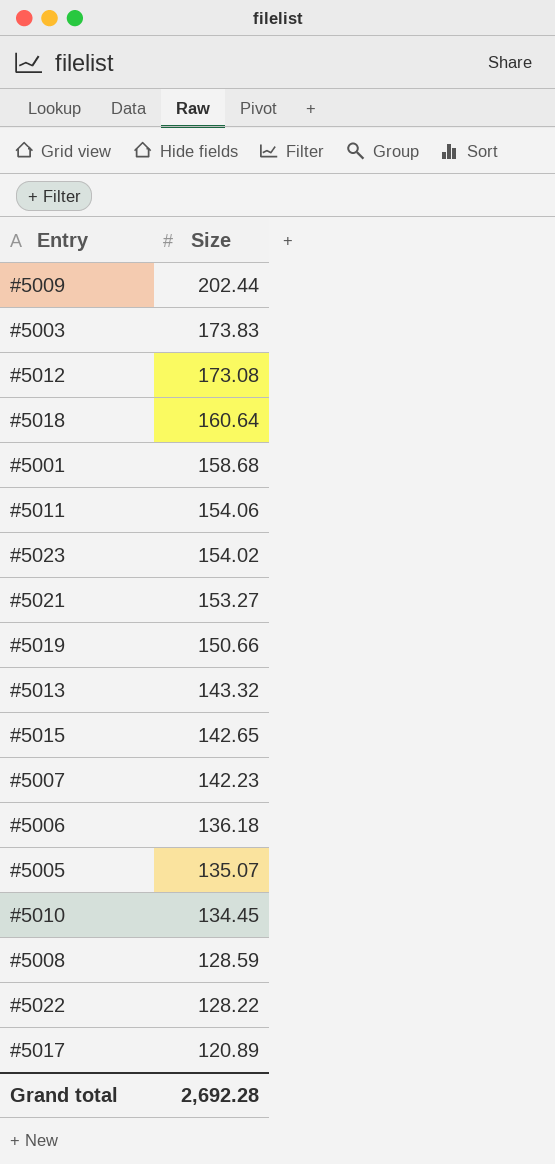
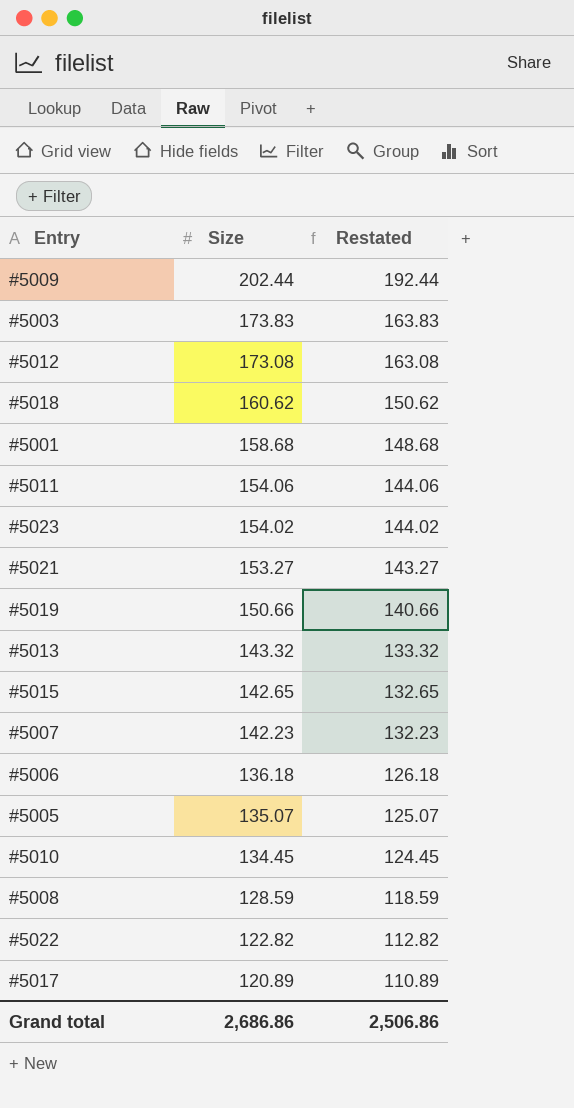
column Restated | formula: none -> [Size] - 10
#5018 | Size: 160.64 -> 160.62
#5022 | Size: 128.22 -> 122.82
Grand total | Size: 2,692.28 -> 2,686.86

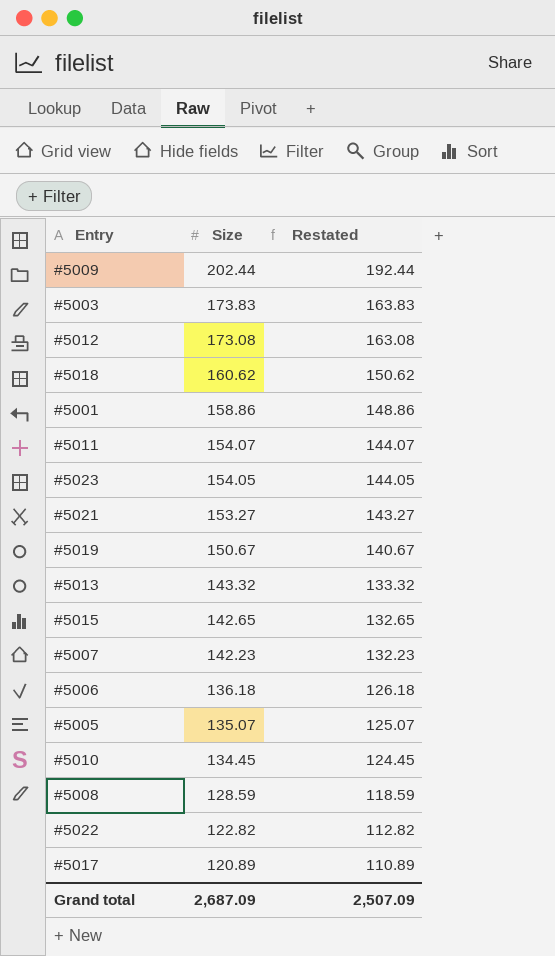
#5001 | Size: 158.68 -> 158.86
#5001 | Restated: 148.68 -> 148.86
#5011 | Size: 154.06 -> 154.07
#5011 | Restated: 144.06 -> 144.07
#5023 | Size: 154.02 -> 154.05
#5023 | Restated: 144.02 -> 144.05
#5019 | Size: 150.66 -> 150.67
#5019 | Restated: 140.66 -> 140.67
Grand total | Size: 2,686.86 -> 2,687.09
Grand total | Restated: 2,506.86 -> 2,507.09

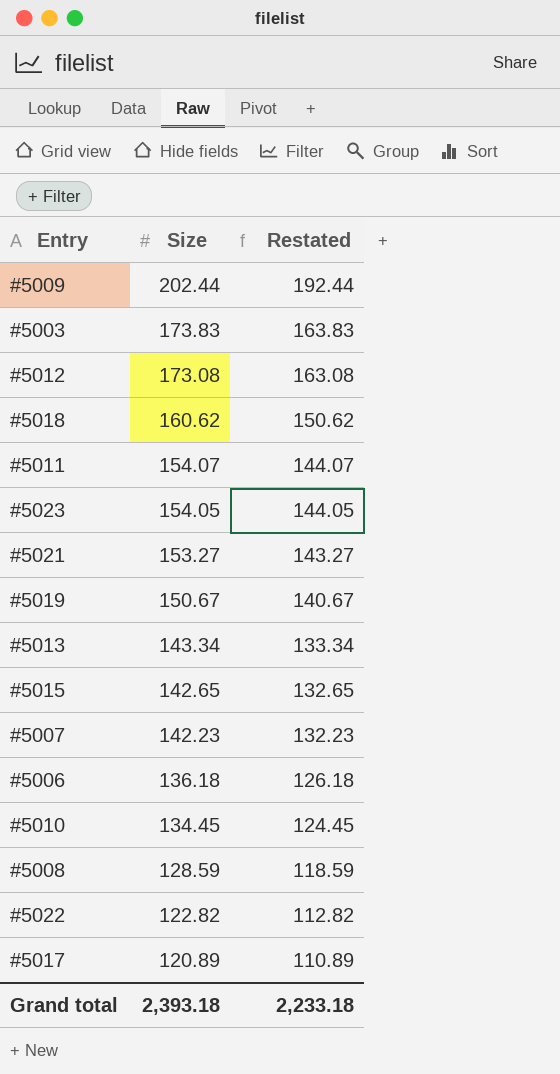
row #5001: 158.86 | 148.86 -> none
row #5005: 135.07 | 125.07 -> none
#5013 | Size: 143.32 -> 143.34
#5013 | Restated: 133.32 -> 133.34
Grand total | Size: 2,687.09 -> 2,393.18
Grand total | Restated: 2,507.09 -> 2,233.18

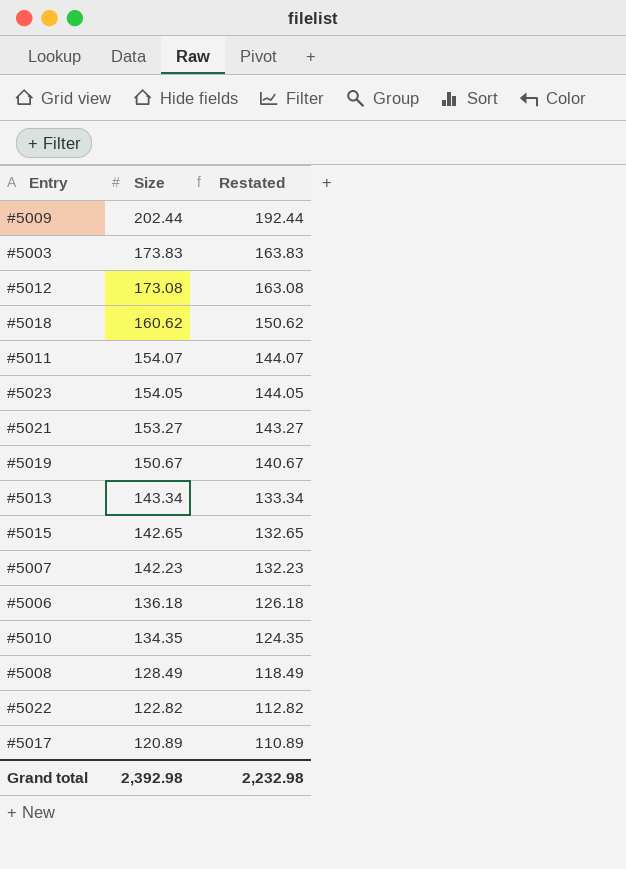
#5010 | Size: 134.45 -> 134.35
#5010 | Restated: 124.45 -> 124.35
#5008 | Size: 128.59 -> 128.49
#5008 | Restated: 118.59 -> 118.49
Grand total | Size: 2,393.18 -> 2,392.98
Grand total | Restated: 2,233.18 -> 2,232.98

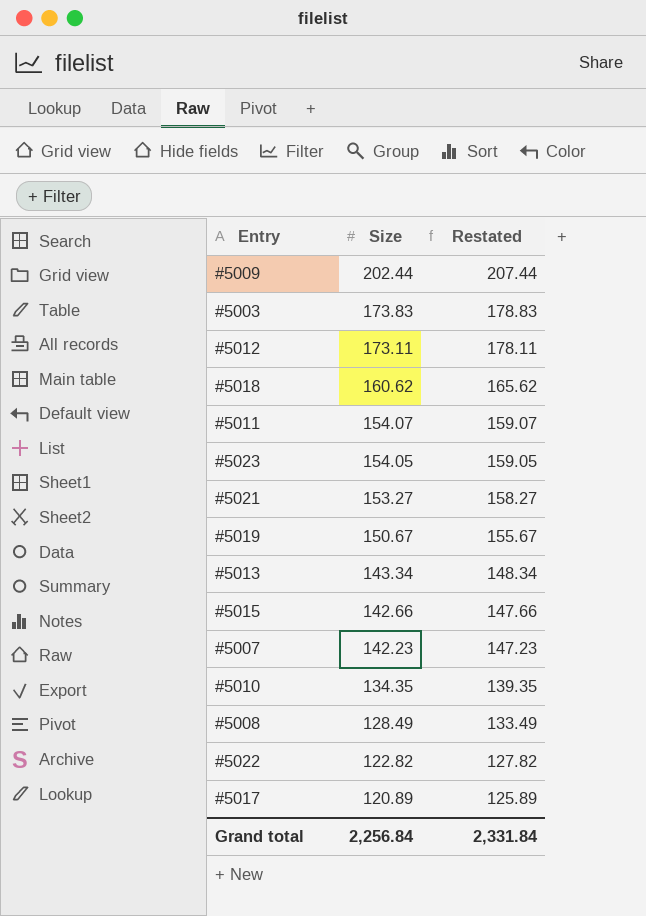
column Restated | formula: [Size] - 10 -> [Size] + 5
row #5006: 136.18 | 126.18 -> none
#5012 | Size: 173.08 -> 173.11
#5015 | Size: 142.65 -> 142.66
Grand total | Size: 2,392.98 -> 2,256.84
Grand total | Restated: 2,232.98 -> 2,331.84

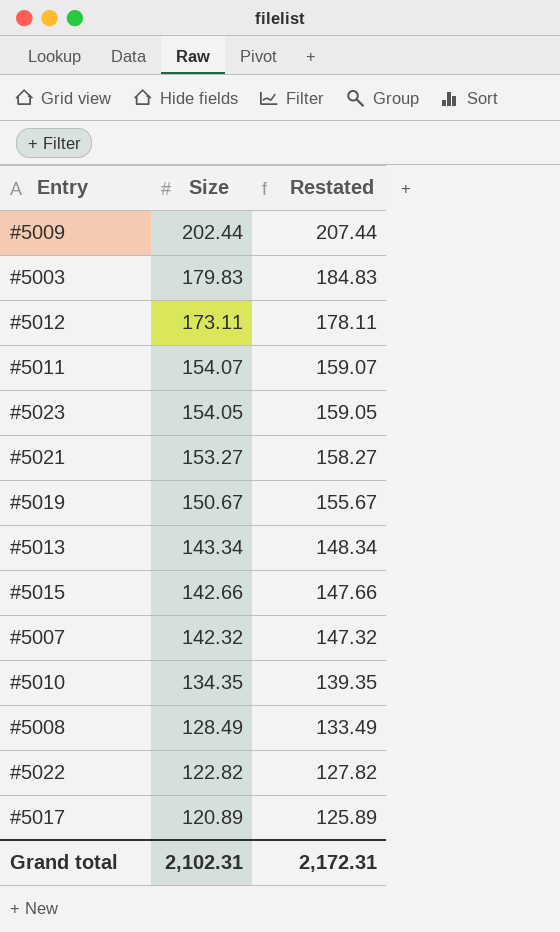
row #5018: 160.62 | 165.62 -> none
#5003 | Size: 173.83 -> 179.83
#5003 | Restated: 178.83 -> 184.83
#5007 | Size: 142.23 -> 142.32
#5007 | Restated: 147.23 -> 147.32
Grand total | Size: 2,256.84 -> 2,102.31
Grand total | Restated: 2,331.84 -> 2,172.31

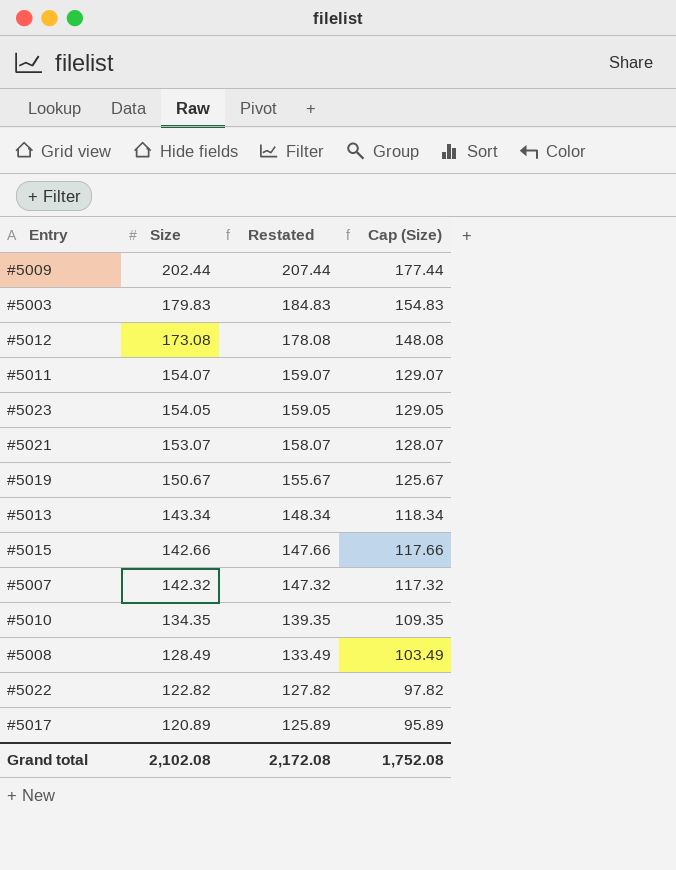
column Cap (Size) | formula: none -> [Size] - 25
#5012 | Size: 173.11 -> 173.08
#5012 | Restated: 178.11 -> 178.08
#5021 | Size: 153.27 -> 153.07
#5021 | Restated: 158.27 -> 158.07
Grand total | Size: 2,102.31 -> 2,102.08
Grand total | Restated: 2,172.31 -> 2,172.08

